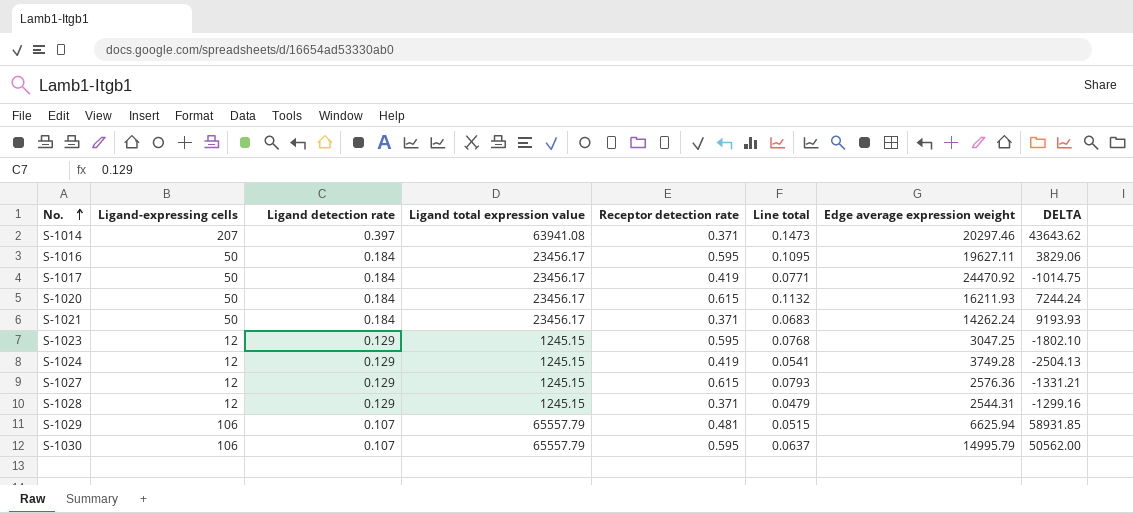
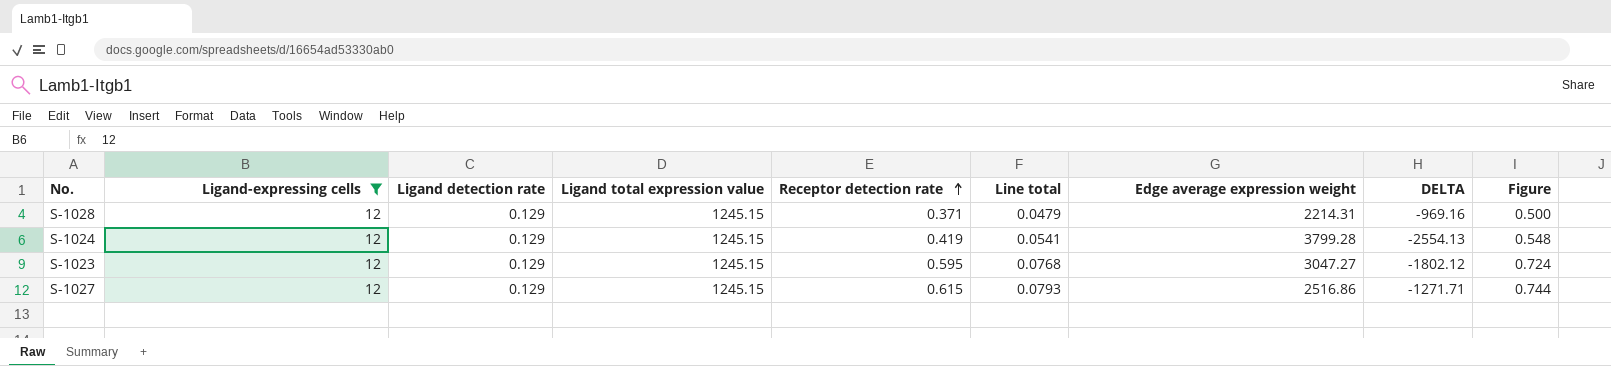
filter: none -> Ligand-expressing cells = 12
row order: No. ascending -> Receptor detection rate ascending
column Figure | formula: none -> [Ligand detection rate] + [Receptor detection rate]
S-1028 | Edge average expression weight: 2544.31 -> 2214.31
S-1028 | DELTA: -1299.16 -> -969.16
S-1024 | Edge average expression weight: 3749.28 -> 3799.28
S-1024 | DELTA: -2504.13 -> -2554.13
S-1023 | Edge average expression weight: 3047.25 -> 3047.27
S-1023 | DELTA: -1802.10 -> -1802.12
S-1027 | Edge average expression weight: 2576.36 -> 2516.86
S-1027 | DELTA: -1331.21 -> -1271.71

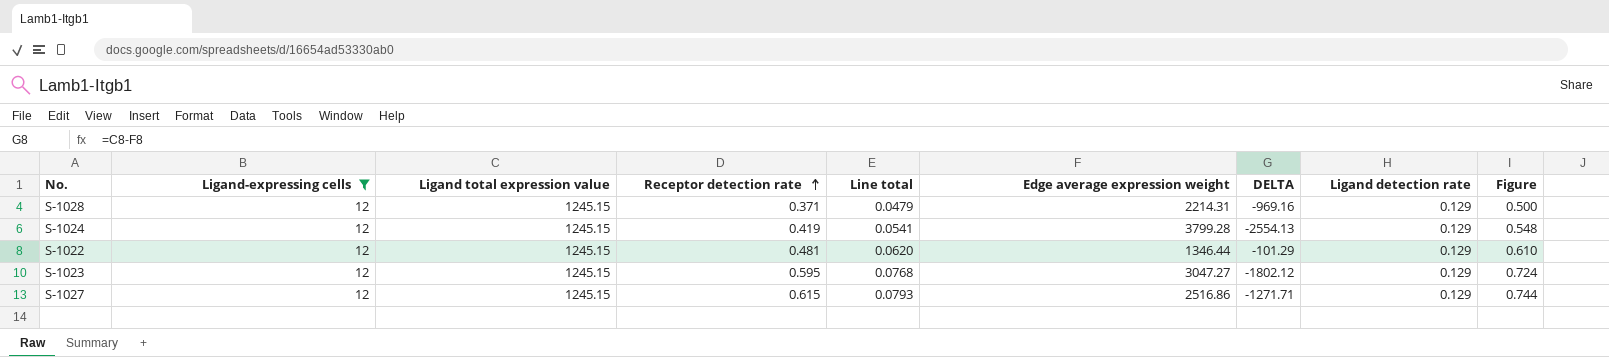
column Ligand detection rate | position: 3 -> 8
row S-1022: none -> 12 | 1245.15 | 0.481 | 0.0620 | 1346.44 | -101.29 | 0.129 | 0.610

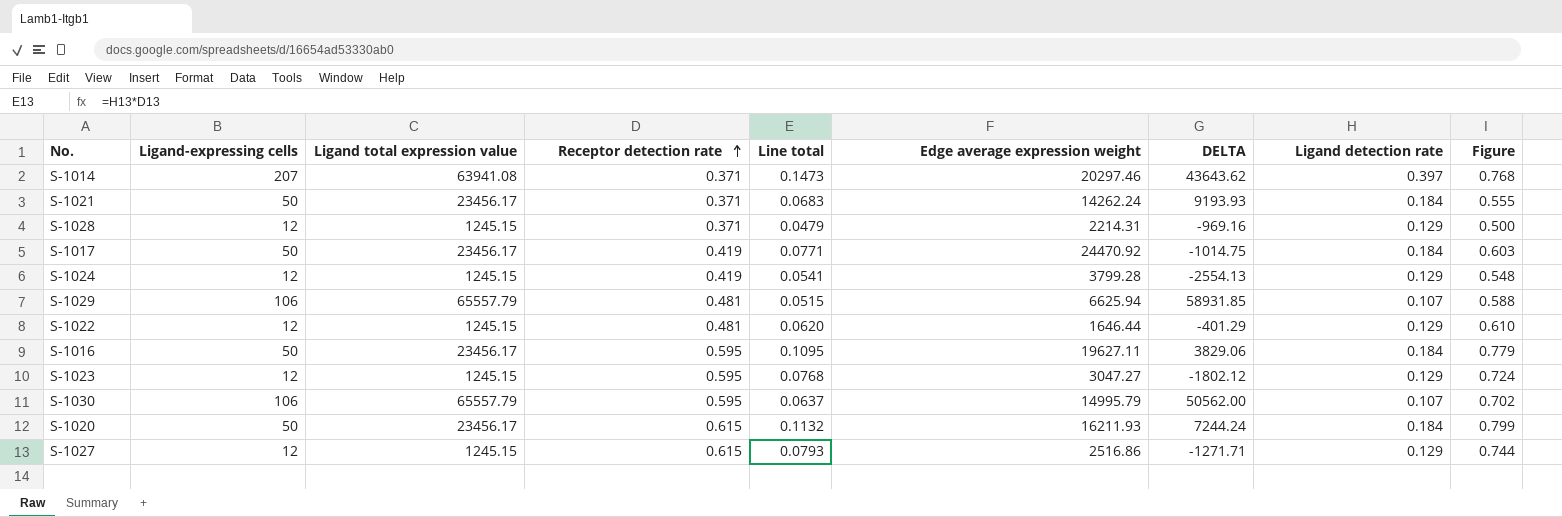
filter: Ligand-expressing cells = 12 -> none
S-1022 | Edge average expression weight: 1346.44 -> 1646.44
S-1022 | DELTA: -101.29 -> -401.29

